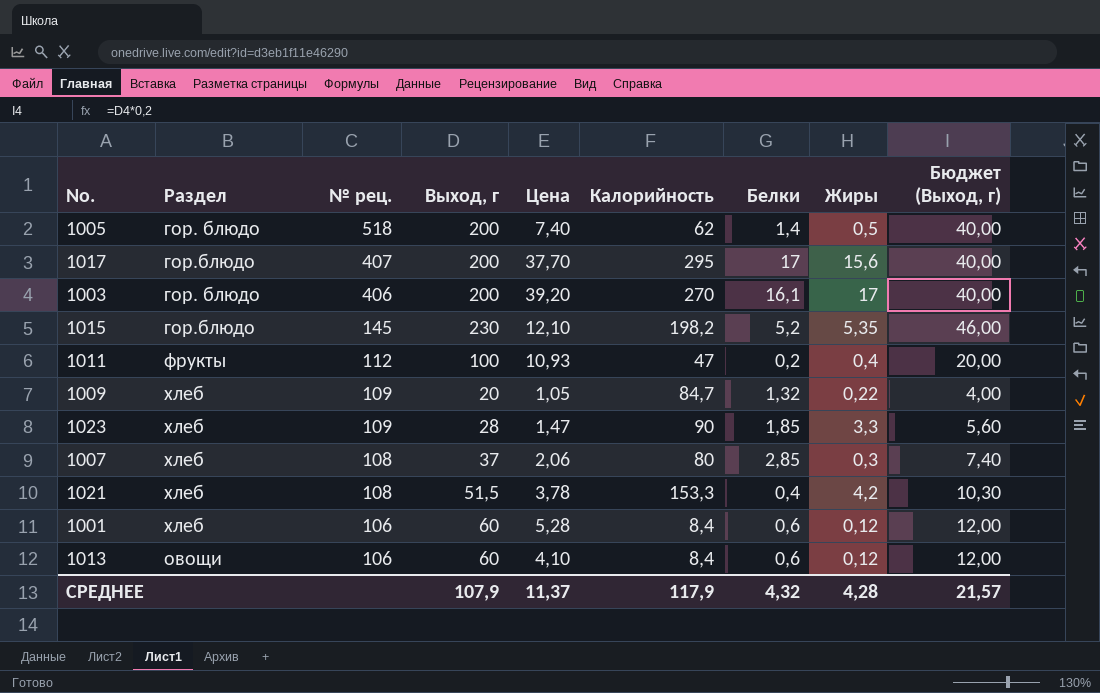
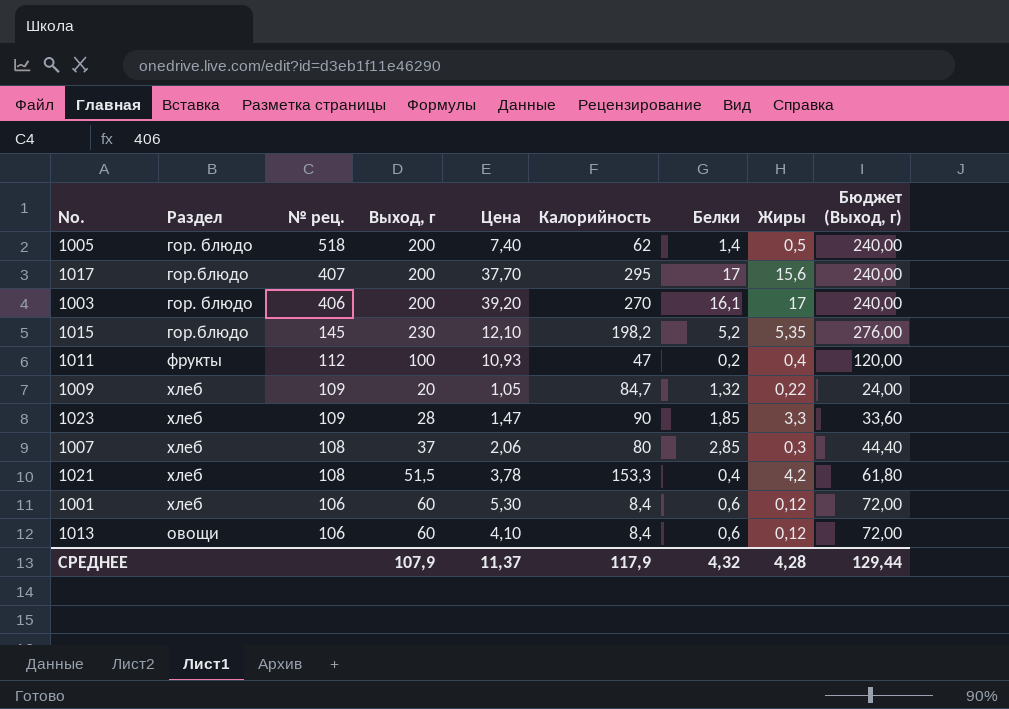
column Бюджет (Выход, г) | formula: [Выход, г] * 0,2 -> [Выход, г] * 1,2
1001 | Цена: 5,28 -> 5,30
СРЕДНЕЕ | Бюджет (Выход, г): 21,57 -> 129,44

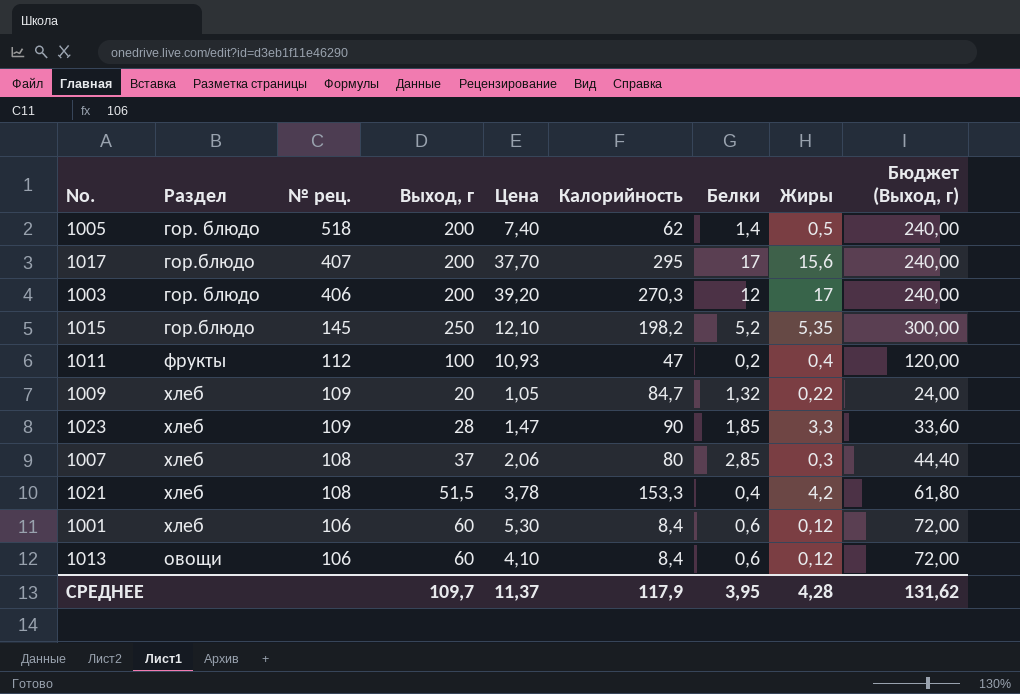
1003 | Калорийность: 270 -> 270,3
1003 | Белки: 16,1 -> 12
1015 | Выход, г: 230 -> 250
1015 | Бюджет (Выход, г): 276,00 -> 300,00
СРЕДНЕЕ | Выход, г: 107,9 -> 109,7
СРЕДНЕЕ | Белки: 4,32 -> 3,95
СРЕДНЕЕ | Бюджет (Выход, г): 129,44 -> 131,62

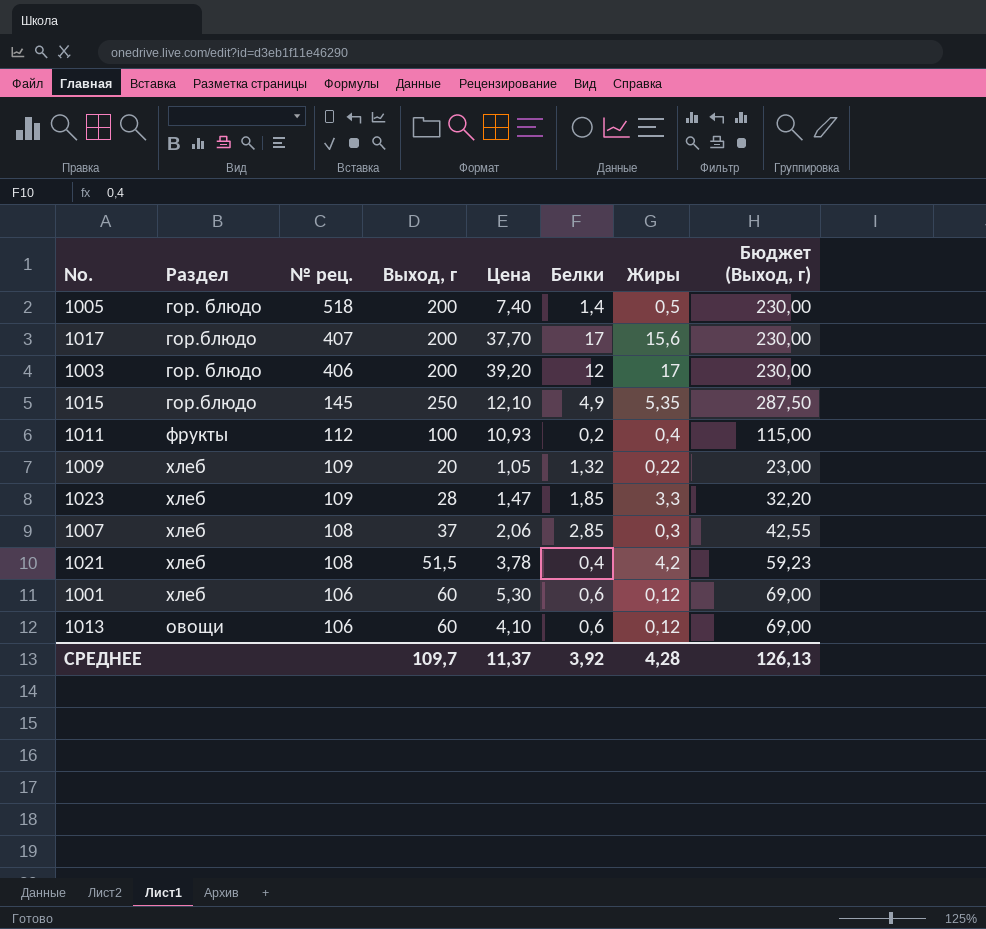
column Калорийность | position: 6 -> none
column Бюджет (Выход, г) | formula: [Выход, г] * 1,2 -> [Выход, г] * 1,15
1015 | Белки: 5,2 -> 4,9
СРЕДНЕЕ | Белки: 3,95 -> 3,92
СРЕДНЕЕ | Бюджет (Выход, г): 131,62 -> 126,13

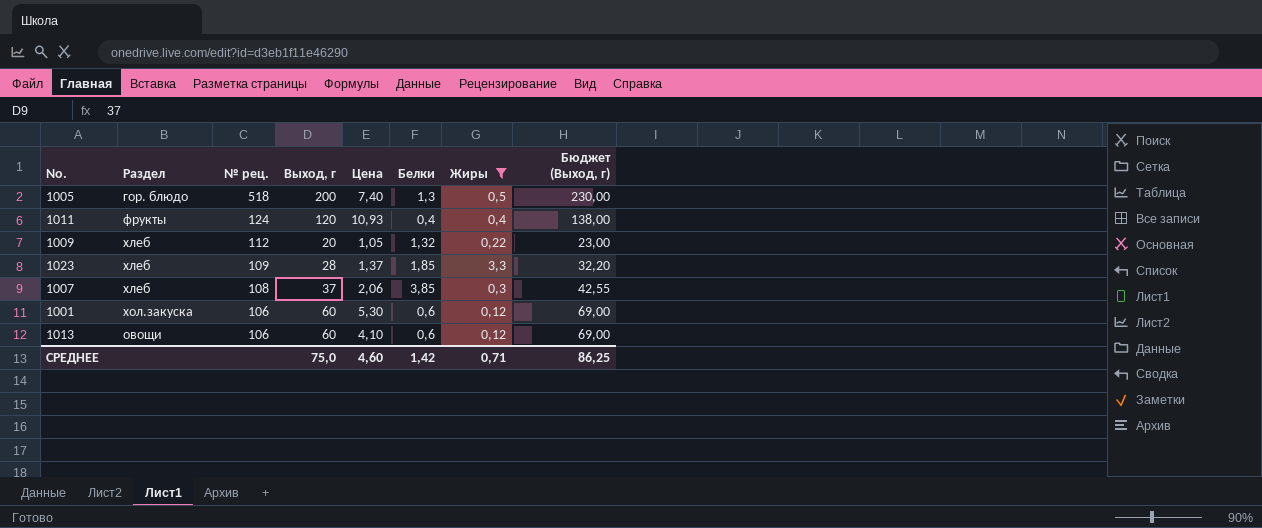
filter: none -> Жиры <= 3,3
1005 | Белки: 1,4 -> 1,3
1011 | № рец.: 112 -> 124
1011 | Выход, г: 100 -> 120
1011 | Белки: 0,2 -> 0,4
1011 | Бюджет (Выход, г): 115,00 -> 138,00
1009 | № рец.: 109 -> 112
1023 | Цена: 1,47 -> 1,37
1007 | Белки: 2,85 -> 3,85
1001 | Раздел: хлеб -> хол.закуска
СРЕДНЕЕ | Выход, г: 109,7 -> 75,0
СРЕДНЕЕ | Цена: 11,37 -> 4,60
СРЕДНЕЕ | Белки: 3,92 -> 1,42
СРЕДНЕЕ | Жиры: 4,28 -> 0,71
СРЕДНЕЕ | Бюджет (Выход, г): 126,13 -> 86,25

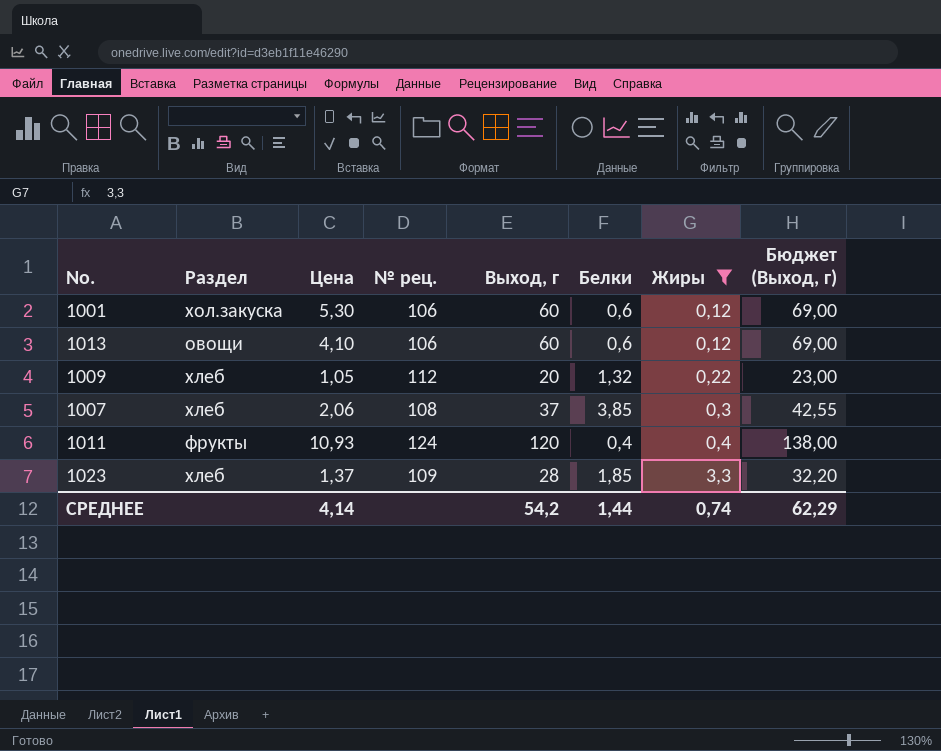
row order: № рец. descending -> Жиры ascending
column Цена | position: 5 -> 3
row 1005: гор. блюдо | 518 | 200 | 7,40 | 1,3 | 0,5 | 230,00 -> none
СРЕДНЕЕ | Цена: 4,60 -> 4,14
СРЕДНЕЕ | Выход, г: 75,0 -> 54,2
СРЕДНЕЕ | Белки: 1,42 -> 1,44
СРЕДНЕЕ | Жиры: 0,71 -> 0,74
СРЕДНЕЕ | Бюджет (Выход, г): 86,25 -> 62,29

